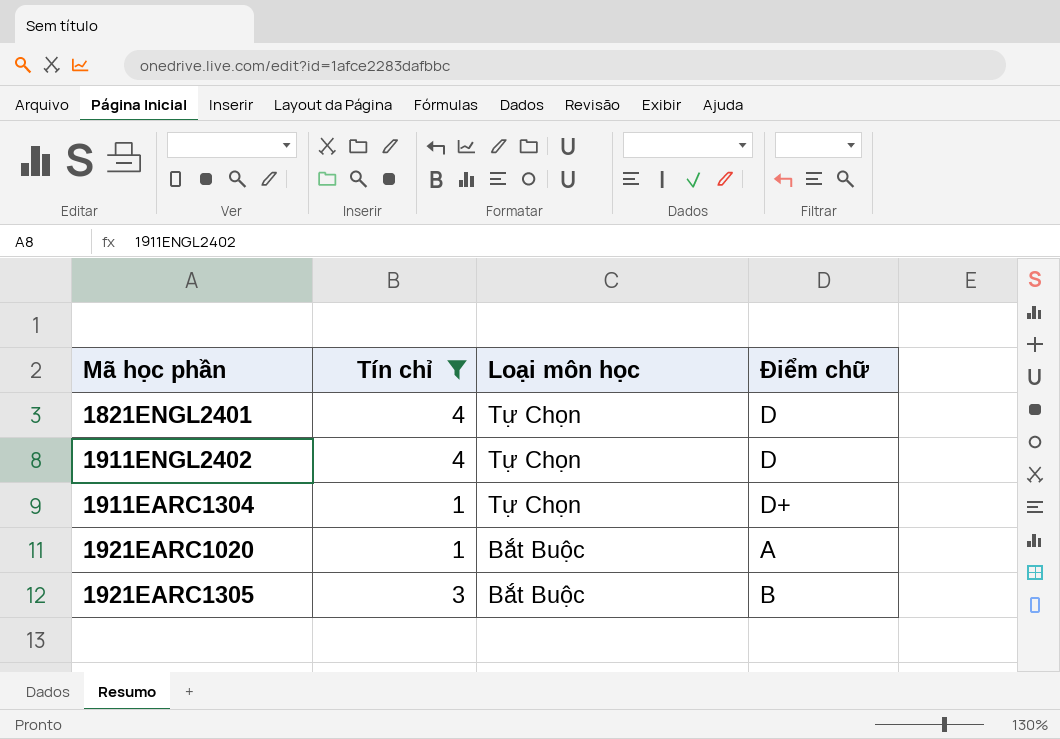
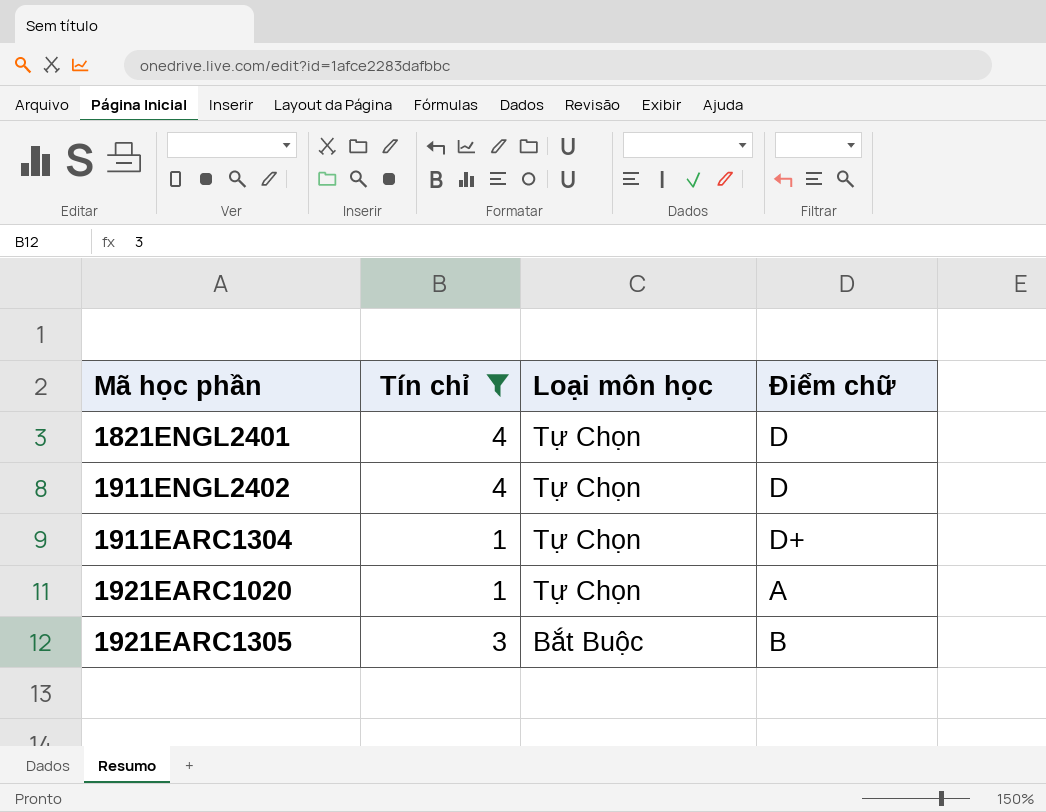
1921EARC1020 | Loại môn học: Bắt Buộc -> Tự Chọn

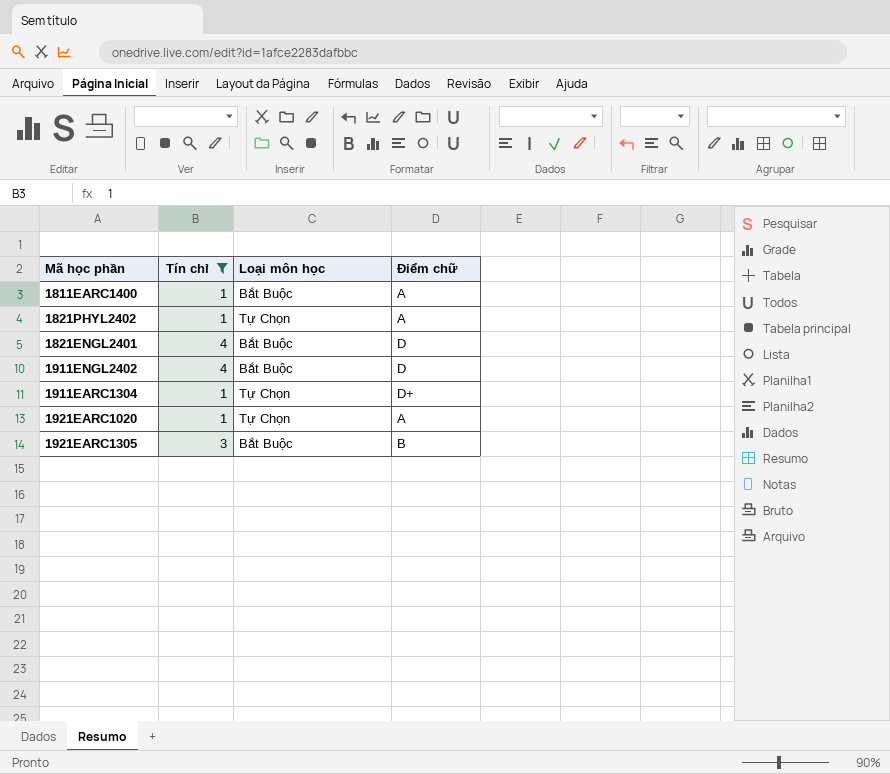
row 1811EARC1400: none -> 1 | Bắt Buộc | A
row 1821PHYL2402: none -> 1 | Tự Chọn | A
1821ENGL2401 | Loại môn học: Tự Chọn -> Bắt Buộc
1911ENGL2402 | Loại môn học: Tự Chọn -> Bắt Buộc

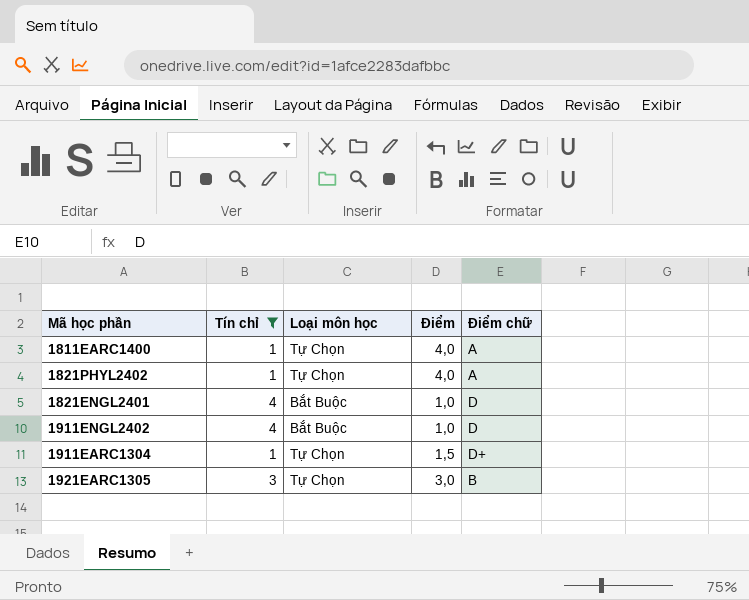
column Điểm | position: none -> 4
row 1921EARC1020: 1 | Tự Chọn | A -> none
1811EARC1400 | Loại môn học: Bắt Buộc -> Tự Chọn
1921EARC1305 | Loại môn học: Bắt Buộc -> Tự Chọn

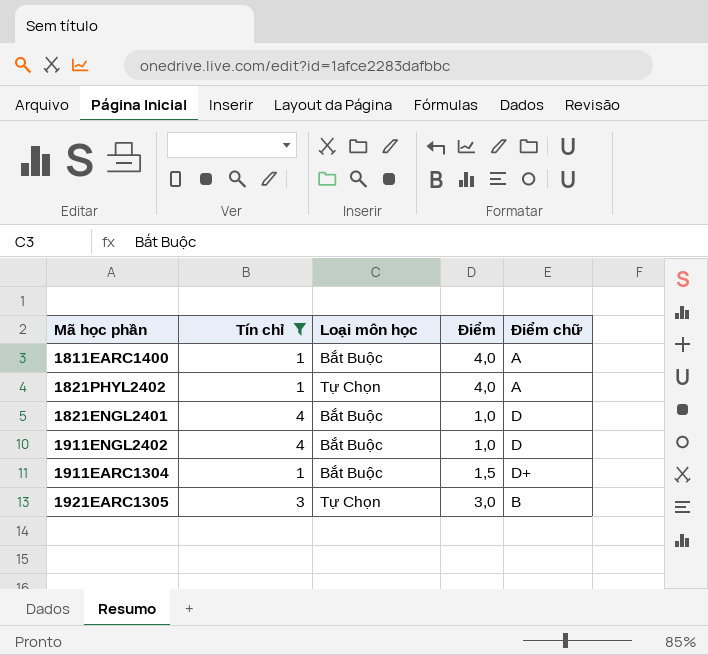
1811EARC1400 | Loại môn học: Tự Chọn -> Bắt Buộc
1911EARC1304 | Loại môn học: Tự Chọn -> Bắt Buộc

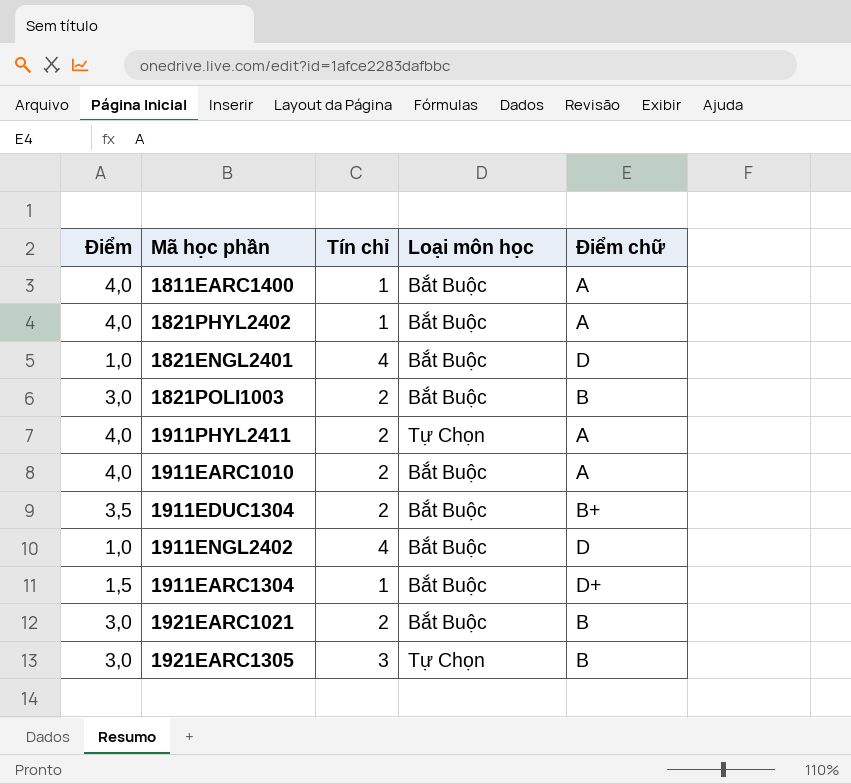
filter: Tín chỉ != 2 -> none
column Điểm | position: 4 -> 1
1821PHYL2402 | Loại môn học: Tự Chọn -> Bắt Buộc

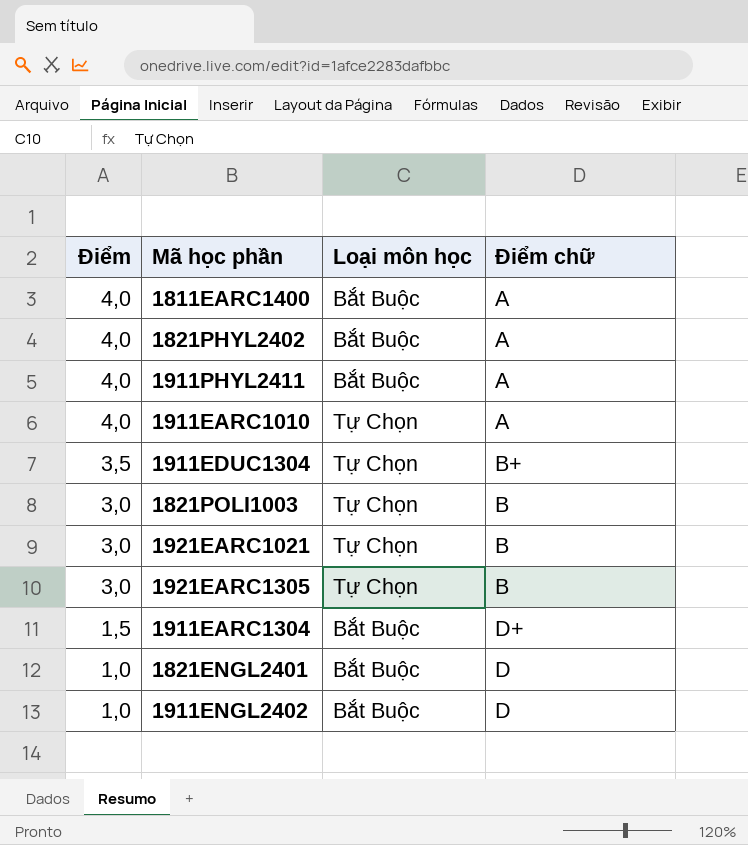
row order: none -> Điểm descending
column Tín chỉ | position: 3 -> none
1911PHYL2411 | Loại môn học: Tự Chọn -> Bắt Buộc
1911EARC1010 | Loại môn học: Bắt Buộc -> Tự Chọn
1911EDUC1304 | Loại môn học: Bắt Buộc -> Tự Chọn
1821POLI1003 | Loại môn học: Bắt Buộc -> Tự Chọn
1921EARC1021 | Loại môn học: Bắt Buộc -> Tự Chọn

